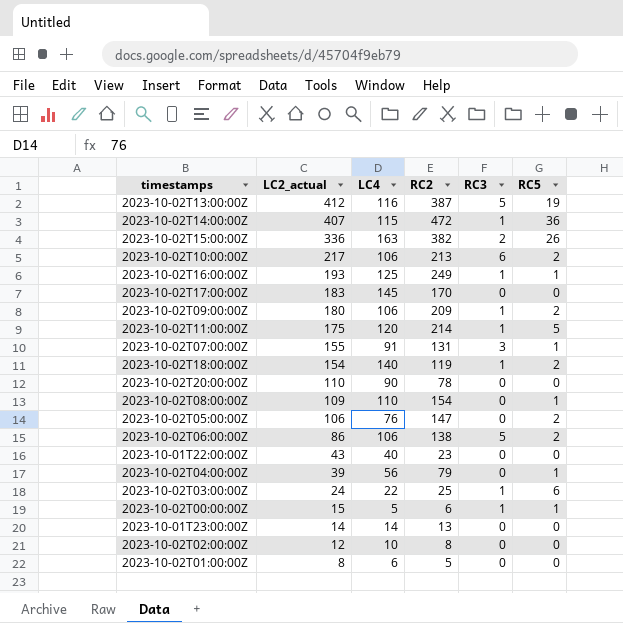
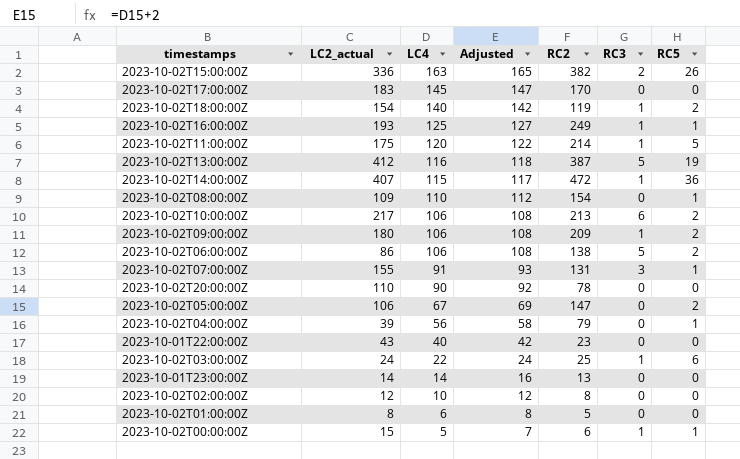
row order: LC2_actual descending -> LC4 descending
column Adjusted | formula: none -> [LC4] + 2
2023-10-02T05:00:00Z | LC4: 76 -> 67

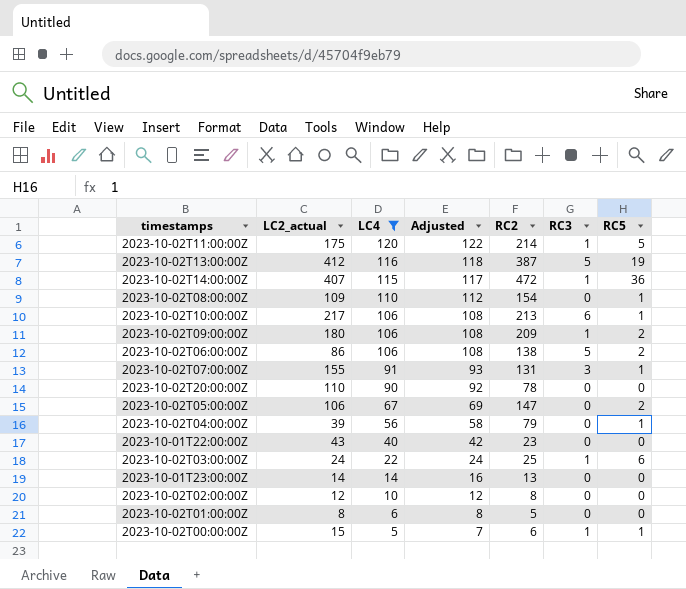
filter: none -> LC4 <= 120
2023-10-02T10:00:00Z | RC5: 2 -> 1

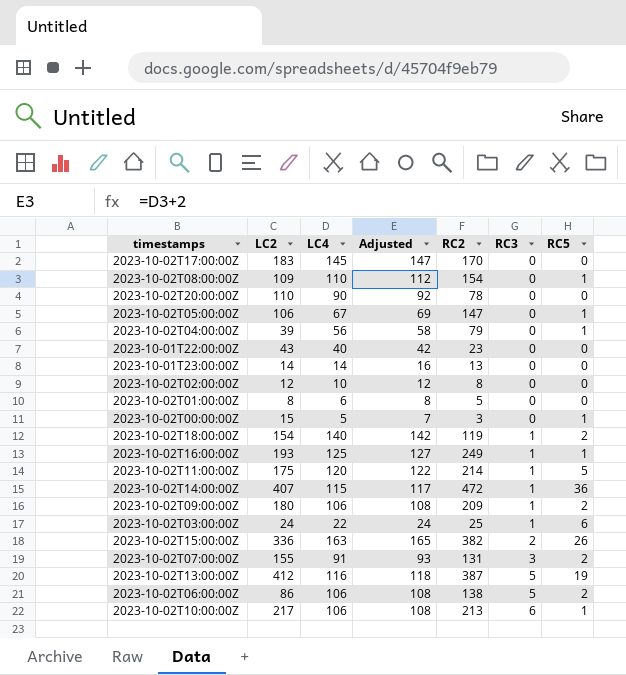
filter: LC4 <= 120 -> none
row order: LC4 descending -> RC3 ascending
column name: LC2_actual -> LC2
2023-10-02T05:00:00Z | RC5: 2 -> 1
2023-10-02T00:00:00Z | RC2: 6 -> 3
2023-10-02T00:00:00Z | RC3: 1 -> 0
2023-10-02T07:00:00Z | RC5: 1 -> 2

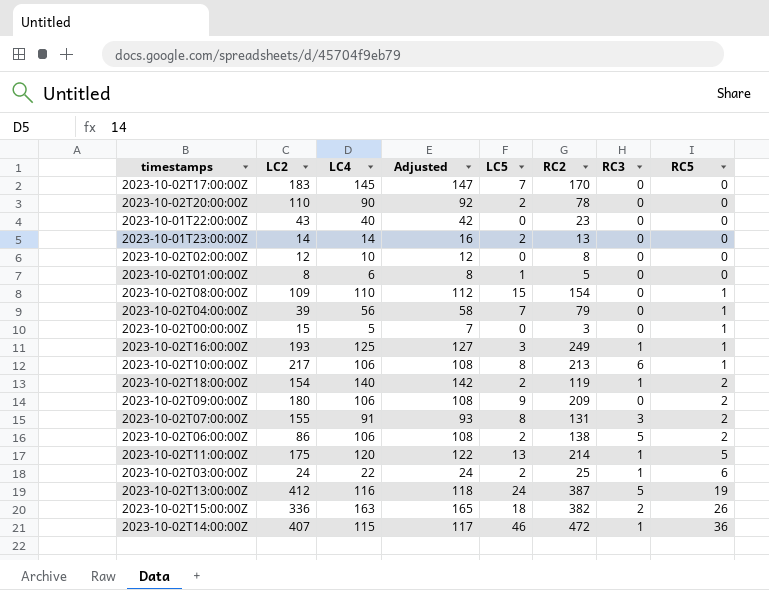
row order: RC3 ascending -> RC5 ascending
column LC5 | position: none -> 5
row 2023-10-02T05:00:00Z: 106 | 67 | 69 | 147 | 0 | 1 -> none
2023-10-02T09:00:00Z | RC3: 1 -> 0

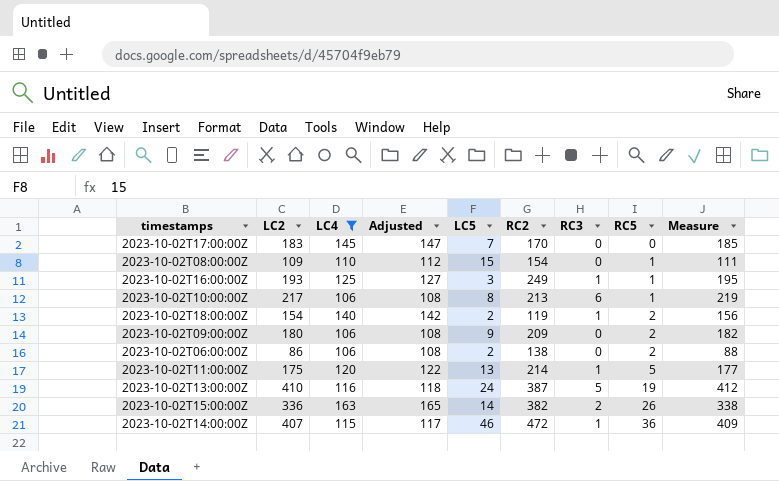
filter: none -> LC4 >= 106
column Measure | formula: none -> [LC2] + 2
2023-10-02T06:00:00Z | RC3: 5 -> 0
2023-10-02T13:00:00Z | LC2: 412 -> 410
2023-10-02T15:00:00Z | LC5: 18 -> 14

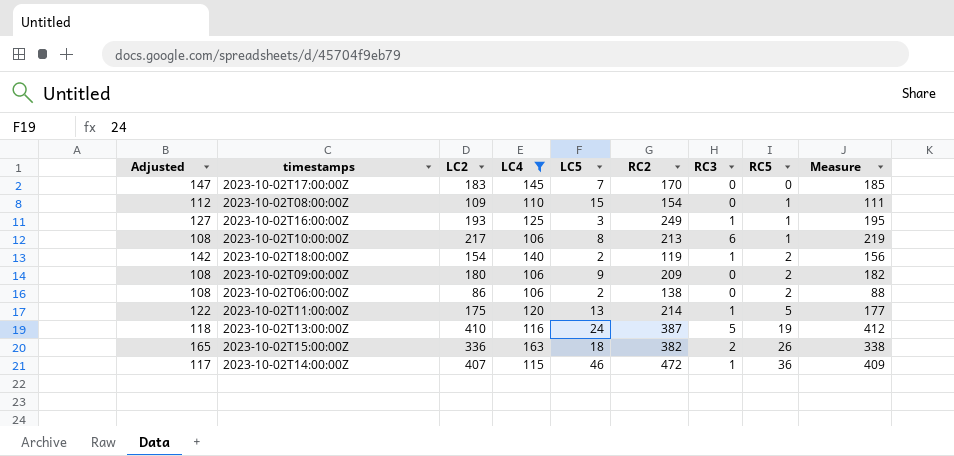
column Adjusted | position: 4 -> 1
2023-10-02T15:00:00Z | LC5: 14 -> 18

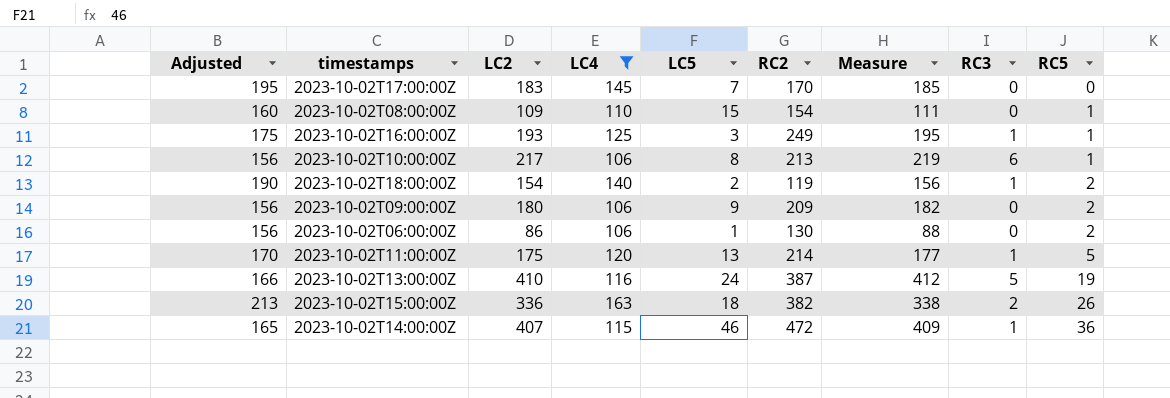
column Adjusted | formula: [LC4] + 2 -> [LC4] + 50
column Measure | position: 9 -> 7
2023-10-02T06:00:00Z | LC5: 2 -> 1
2023-10-02T06:00:00Z | RC2: 138 -> 130

